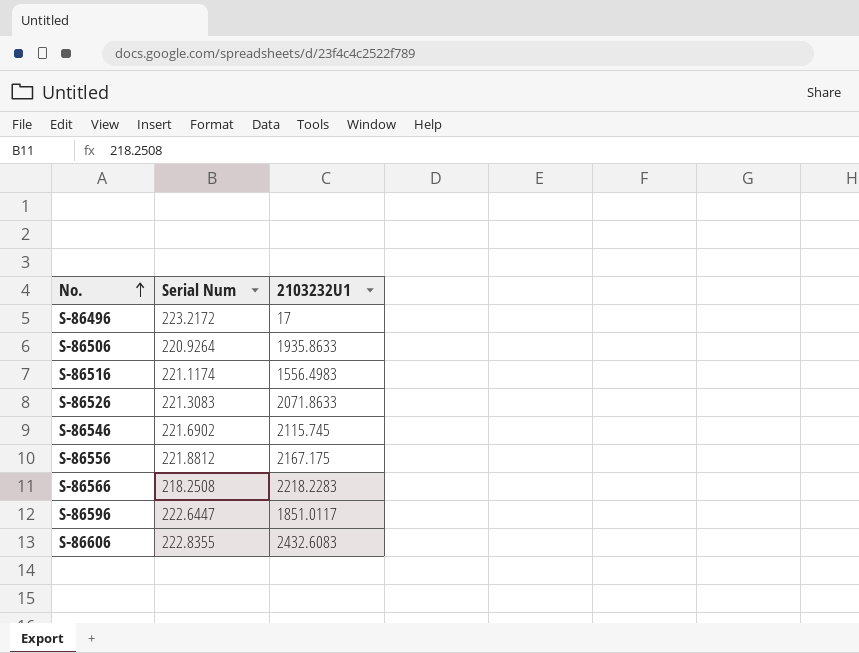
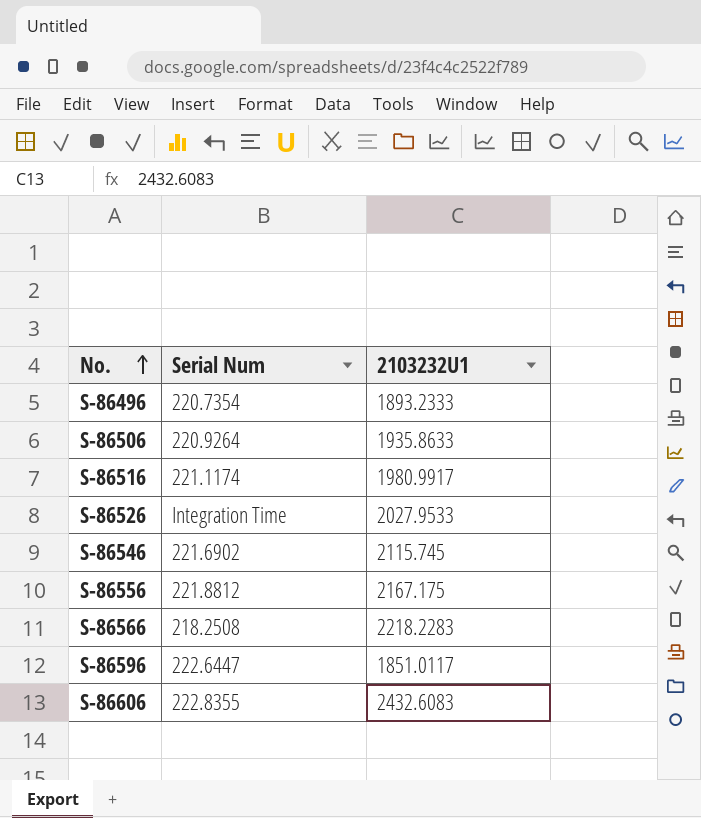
S-86496 | Serial Num: 223.2172 -> 220.7354
S-86496 | 2103232U1: 17 -> 1893.2333
S-86516 | 2103232U1: 1556.4983 -> 1980.9917
S-86526 | Serial Num: 221.3083 -> Integration Time
S-86526 | 2103232U1: 2071.8633 -> 2027.9533

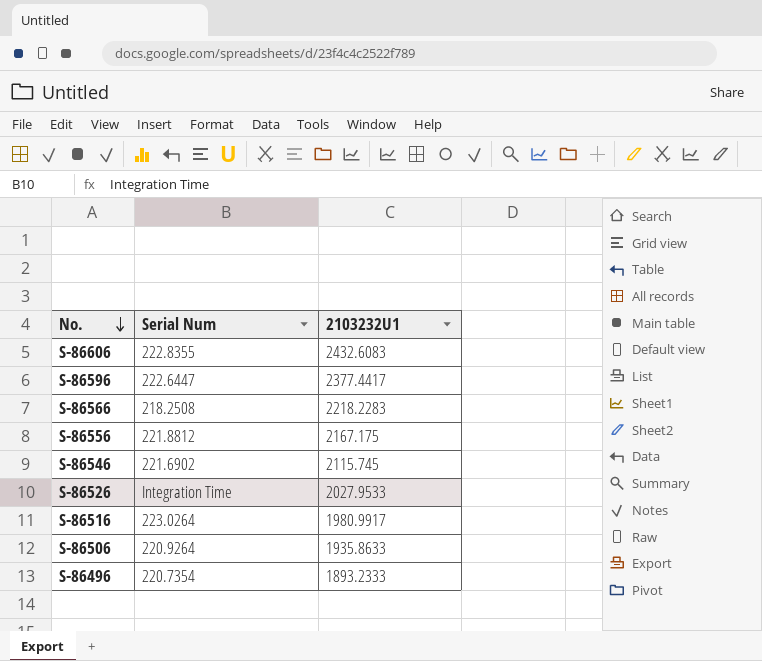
row order: No. ascending -> No. descending
S-86596 | 2103232U1: 1851.0117 -> 2377.4417
S-86516 | Serial Num: 221.1174 -> 223.0264

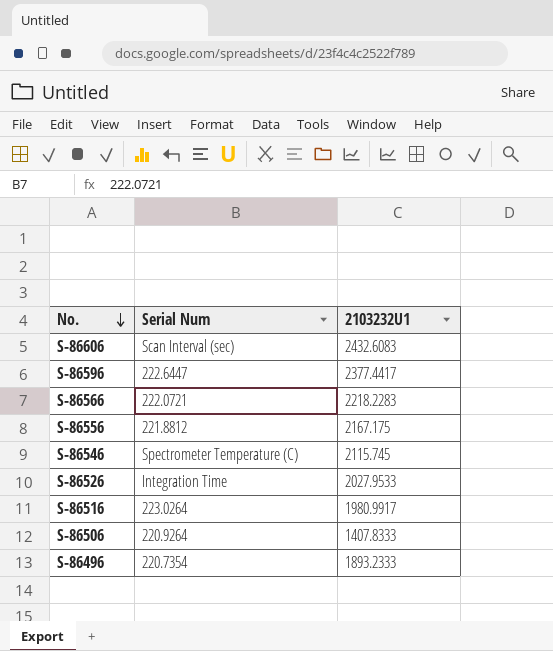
S-86606 | Serial Num: 222.8355 -> Scan Interval (sec)
S-86566 | Serial Num: 218.2508 -> 222.0721
S-86546 | Serial Num: 221.6902 -> Spectrometer Temperature (C)
S-86506 | 2103232U1: 1935.8633 -> 1407.8333

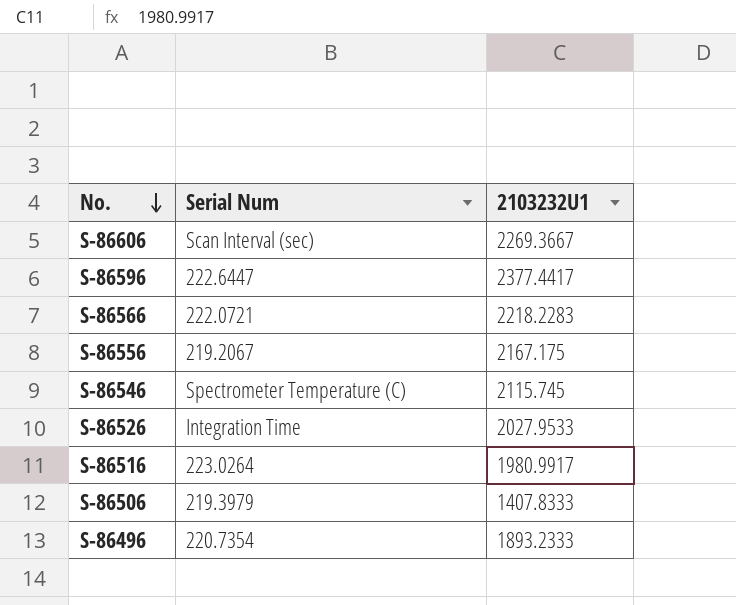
S-86606 | 2103232U1: 2432.6083 -> 2269.3667
S-86556 | Serial Num: 221.8812 -> 219.2067
S-86506 | Serial Num: 220.9264 -> 219.3979

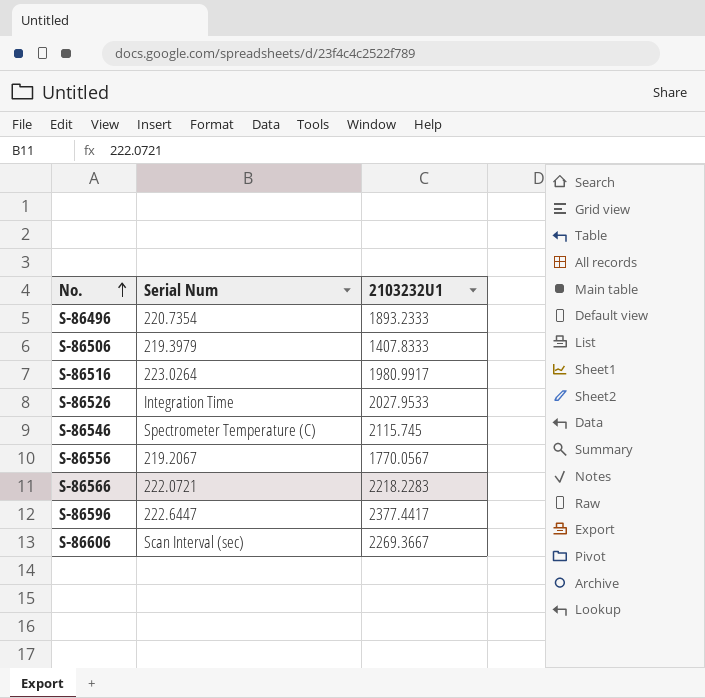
row order: No. descending -> No. ascending
S-86556 | 2103232U1: 2167.175 -> 1770.0567

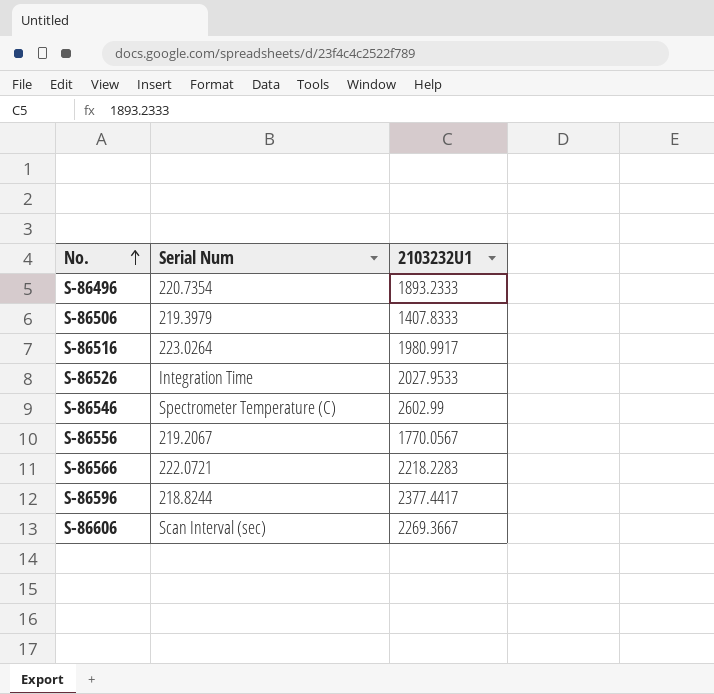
S-86546 | 2103232U1: 2115.745 -> 2602.99
S-86596 | Serial Num: 222.6447 -> 218.8244

